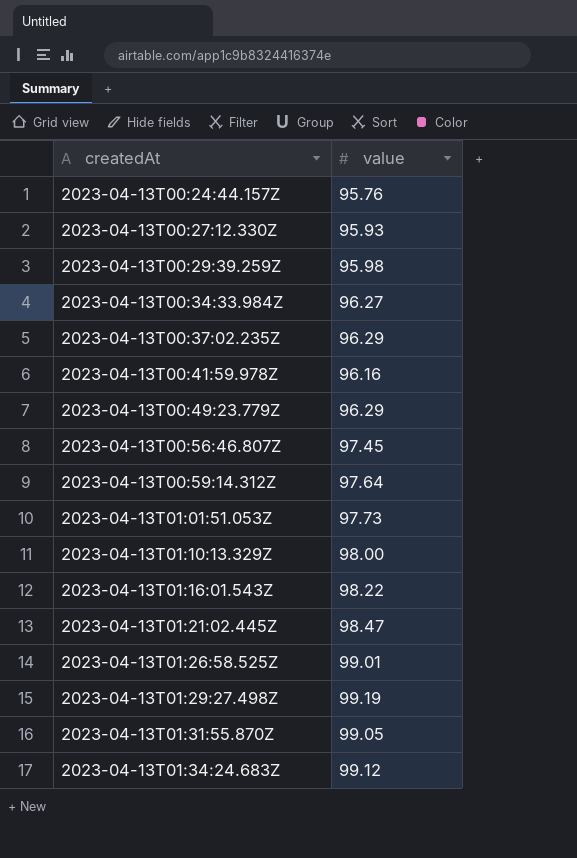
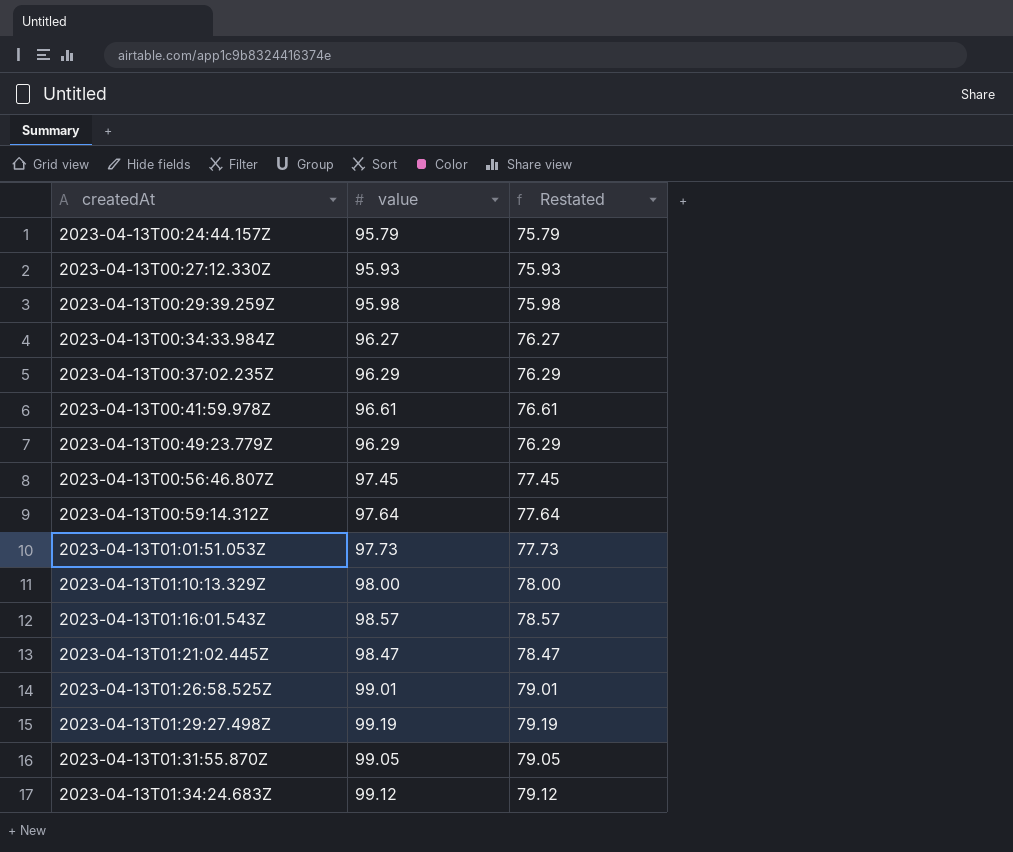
column Restated | formula: none -> [value] - 20
2023-04-13T00:24:44.157Z | value: 95.76 -> 95.79
2023-04-13T00:41:59.978Z | value: 96.16 -> 96.61
2023-04-13T01:16:01.543Z | value: 98.22 -> 98.57

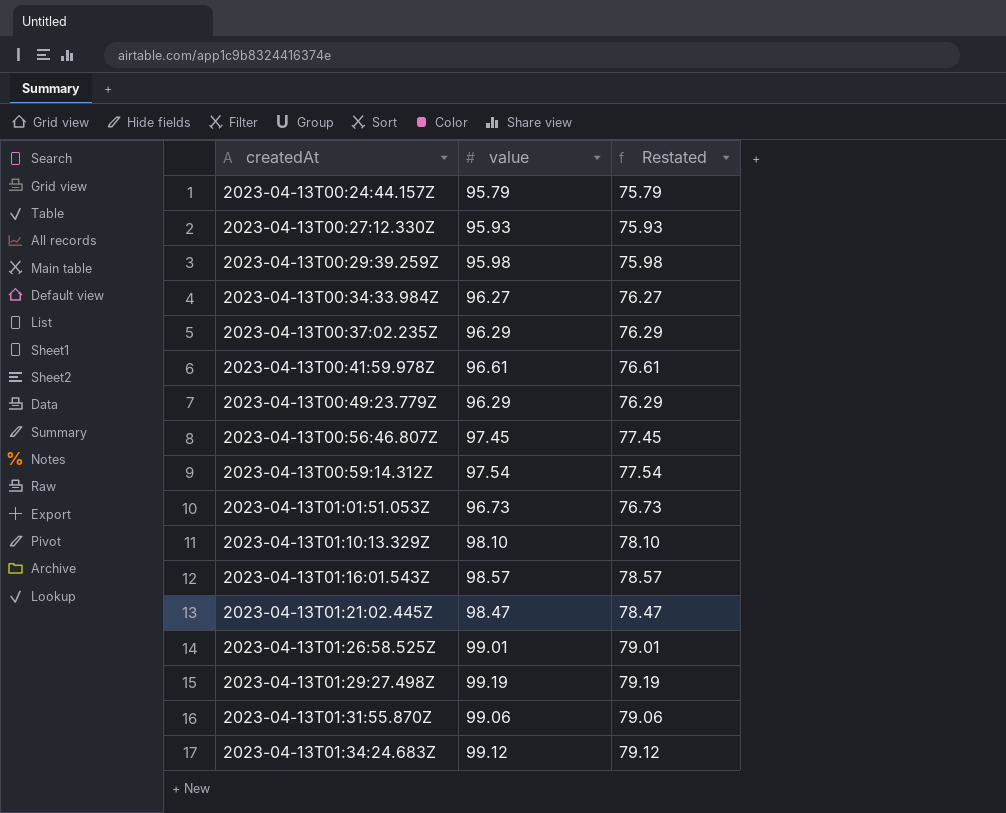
2023-04-13T00:59:14.312Z | value: 97.64 -> 97.54
2023-04-13T00:59:14.312Z | Restated: 77.64 -> 77.54
2023-04-13T01:01:51.053Z | value: 97.73 -> 96.73
2023-04-13T01:01:51.053Z | Restated: 77.73 -> 76.73
2023-04-13T01:10:13.329Z | value: 98.00 -> 98.10
2023-04-13T01:10:13.329Z | Restated: 78.00 -> 78.10
2023-04-13T01:31:55.870Z | value: 99.05 -> 99.06
2023-04-13T01:31:55.870Z | Restated: 79.05 -> 79.06

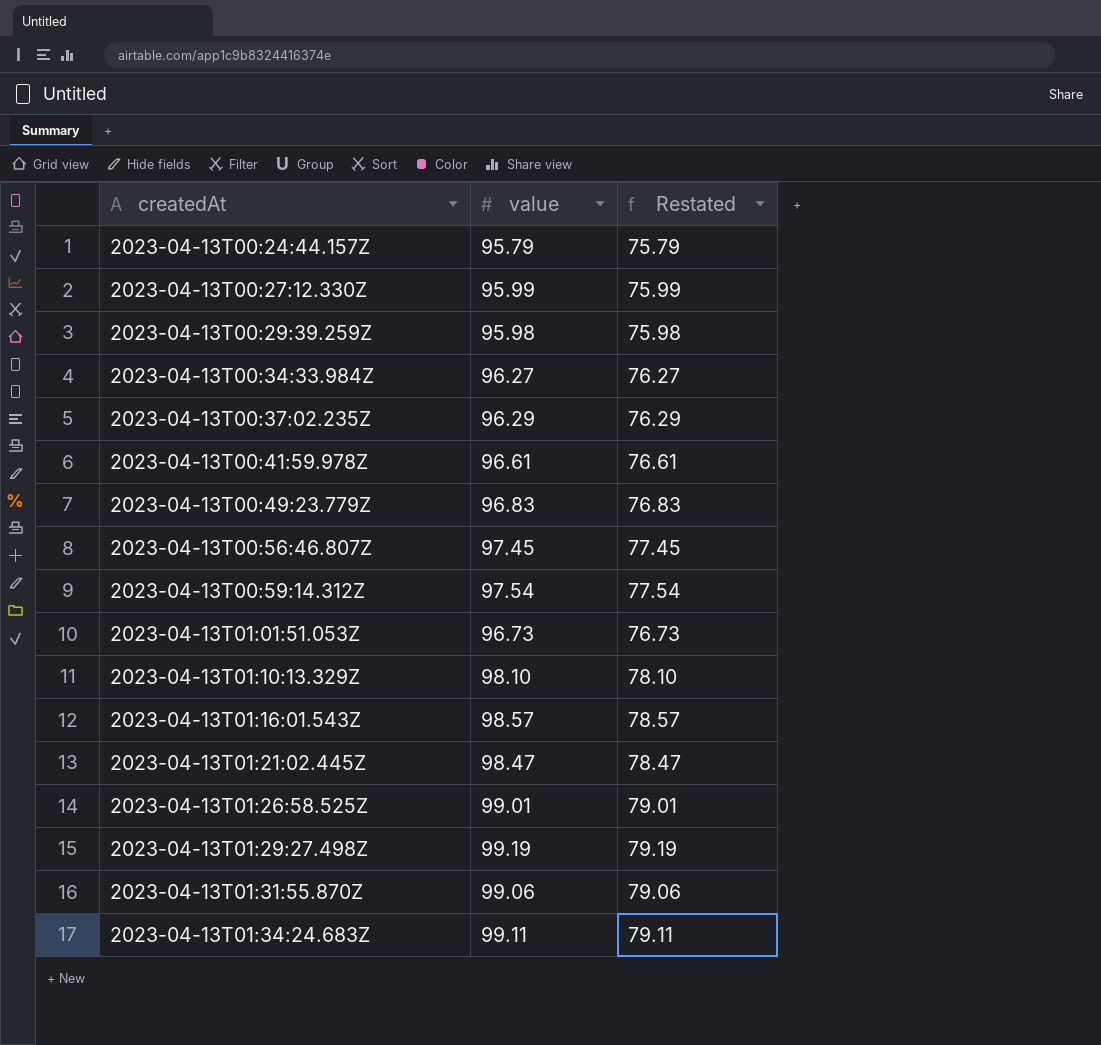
2023-04-13T00:27:12.330Z | value: 95.93 -> 95.99
2023-04-13T00:27:12.330Z | Restated: 75.93 -> 75.99
2023-04-13T00:49:23.779Z | value: 96.29 -> 96.83
2023-04-13T00:49:23.779Z | Restated: 76.29 -> 76.83
2023-04-13T01:34:24.683Z | value: 99.12 -> 99.11
2023-04-13T01:34:24.683Z | Restated: 79.12 -> 79.11

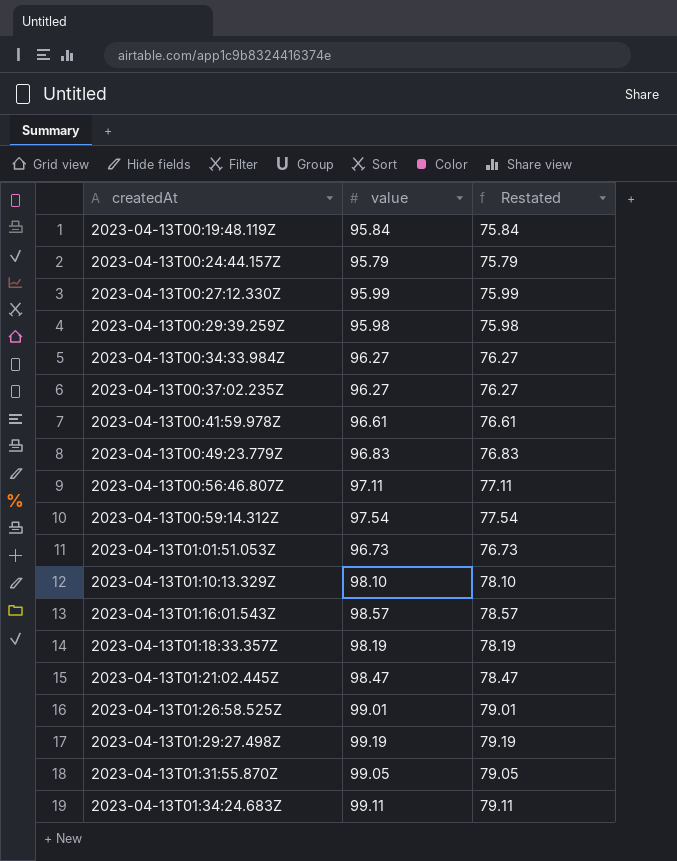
row 2023-04-13T00:19:48.119Z: none -> 95.84 | 75.84
2023-04-13T00:37:02.235Z | value: 96.29 -> 96.27
2023-04-13T00:37:02.235Z | Restated: 76.29 -> 76.27
2023-04-13T00:56:46.807Z | value: 97.45 -> 97.11
2023-04-13T00:56:46.807Z | Restated: 77.45 -> 77.11
row 2023-04-13T01:18:33.357Z: none -> 98.19 | 78.19
2023-04-13T01:31:55.870Z | value: 99.06 -> 99.05
2023-04-13T01:31:55.870Z | Restated: 79.06 -> 79.05

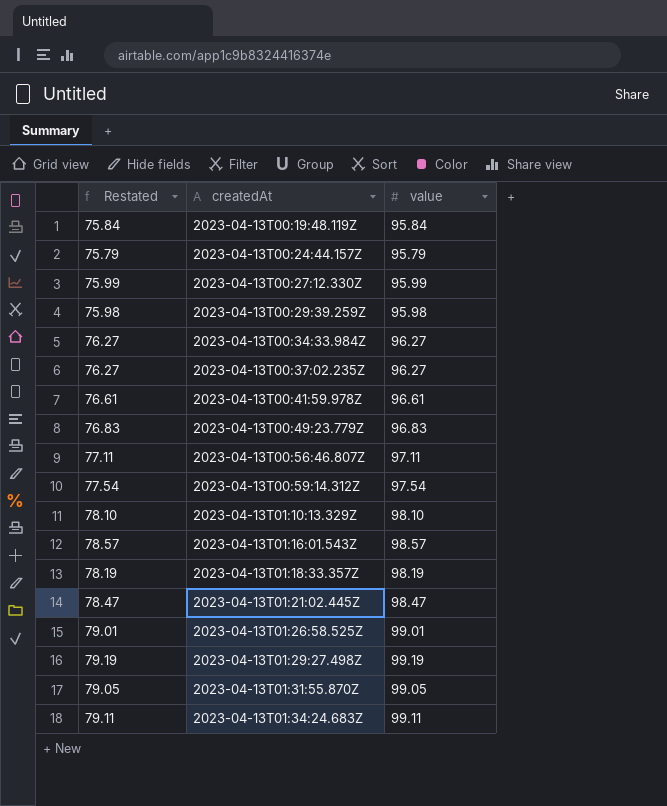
column Restated | position: 3 -> 1
row 2023-04-13T01:01:51.053Z: 96.73 | 76.73 -> none

